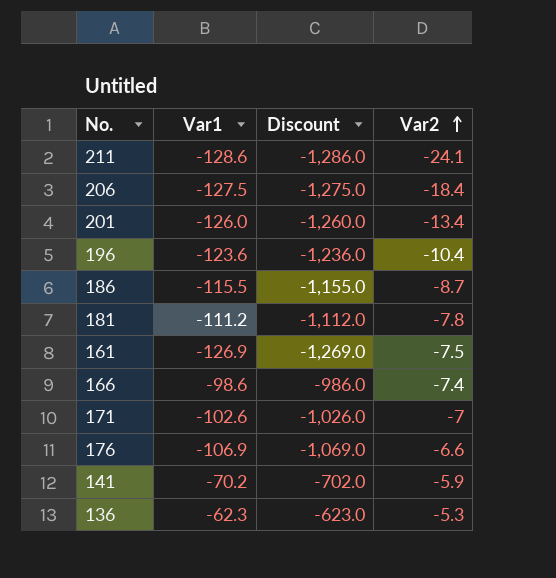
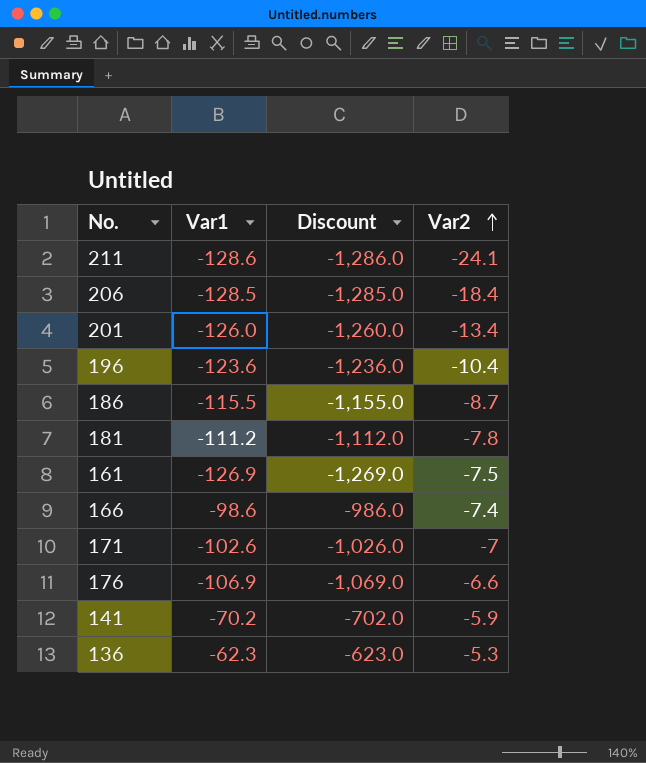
206 | Var1: -127.5 -> -128.5
206 | Discount: -1,275.0 -> -1,285.0

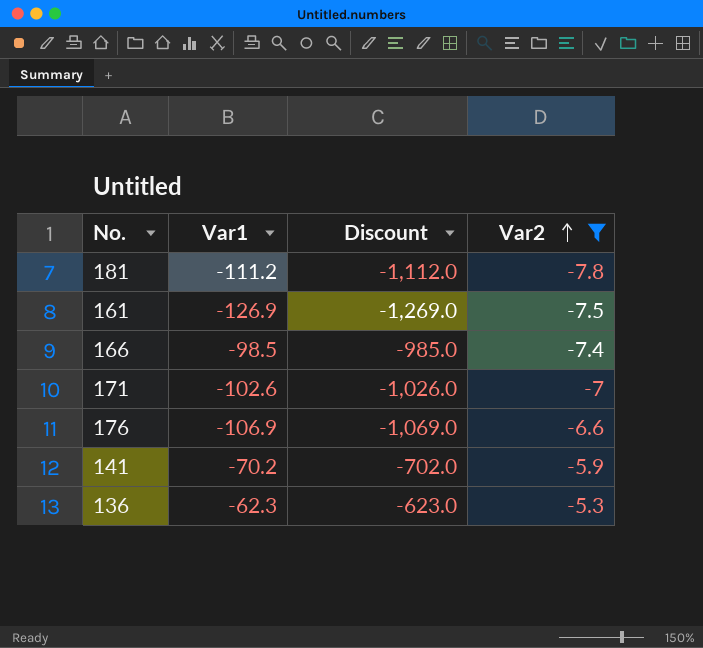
filter: none -> Var2 >= -7.8
166 | Var1: -98.6 -> -98.5
166 | Discount: -986.0 -> -985.0

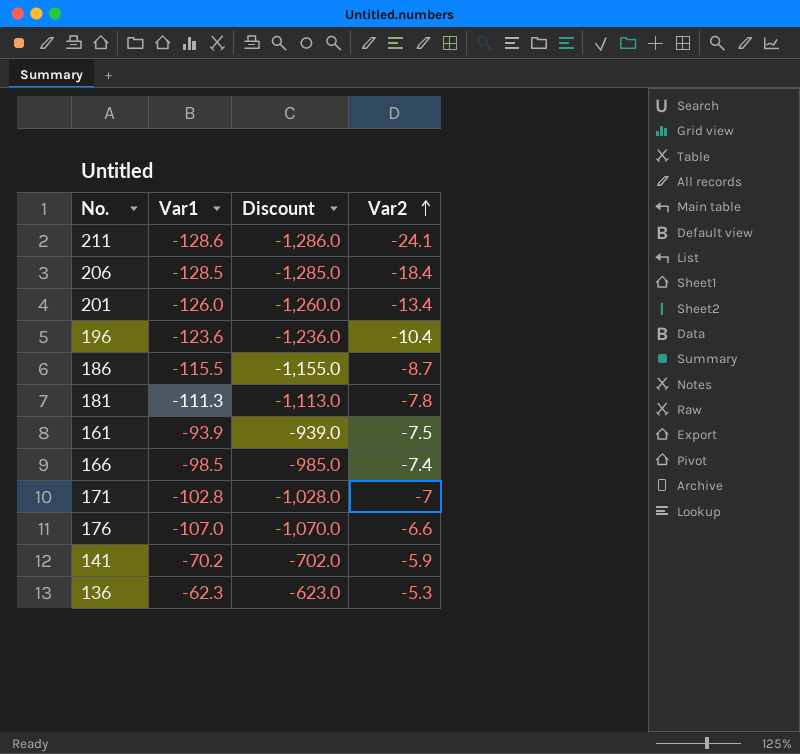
filter: Var2 >= -7.8 -> none
181 | Var1: -111.2 -> -111.3
181 | Discount: -1,112.0 -> -1,113.0
161 | Var1: -126.9 -> -93.9
161 | Discount: -1,269.0 -> -939.0
171 | Var1: -102.6 -> -102.8
171 | Discount: -1,026.0 -> -1,028.0
176 | Var1: -106.9 -> -107.0
176 | Discount: -1,069.0 -> -1,070.0

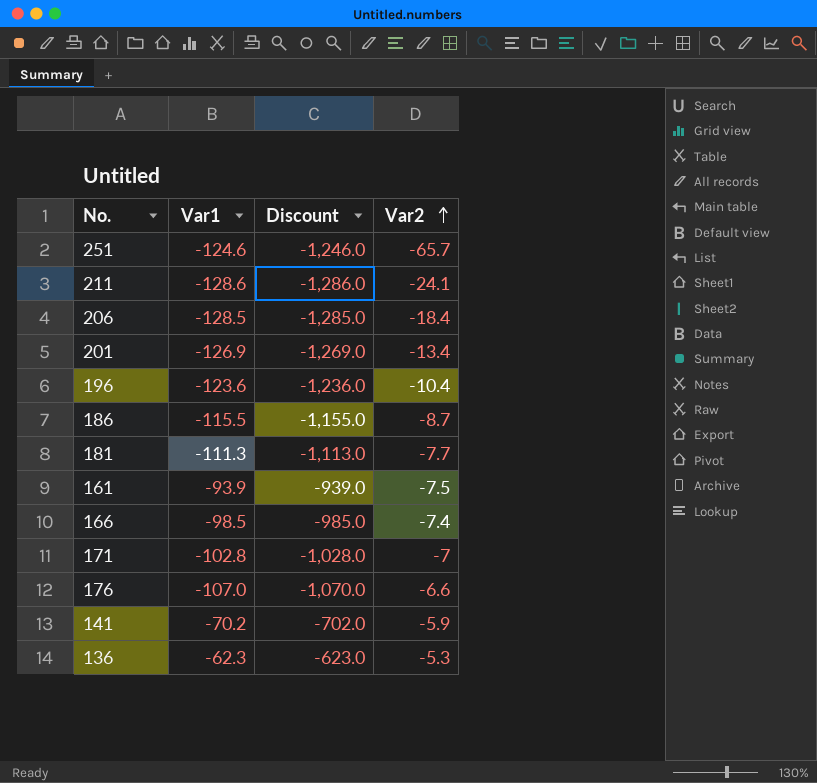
row 251: none -> -124.6 | -1,246.0 | -65.7
201 | Var1: -126.0 -> -126.9
201 | Discount: -1,260.0 -> -1,269.0
181 | Var2: -7.8 -> -7.7

